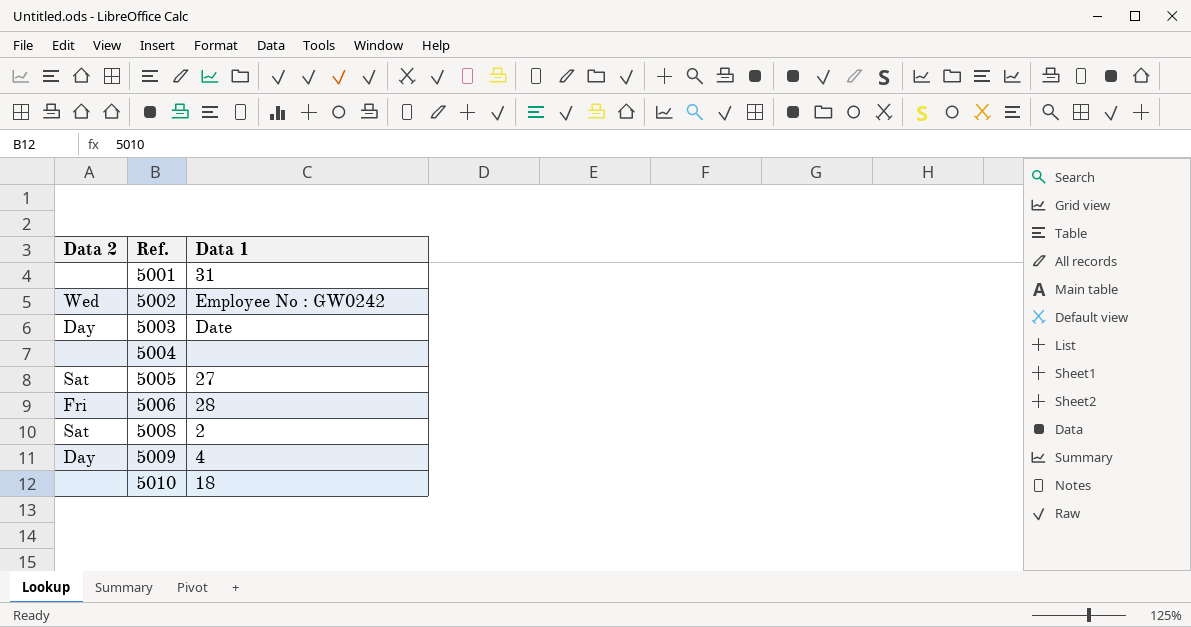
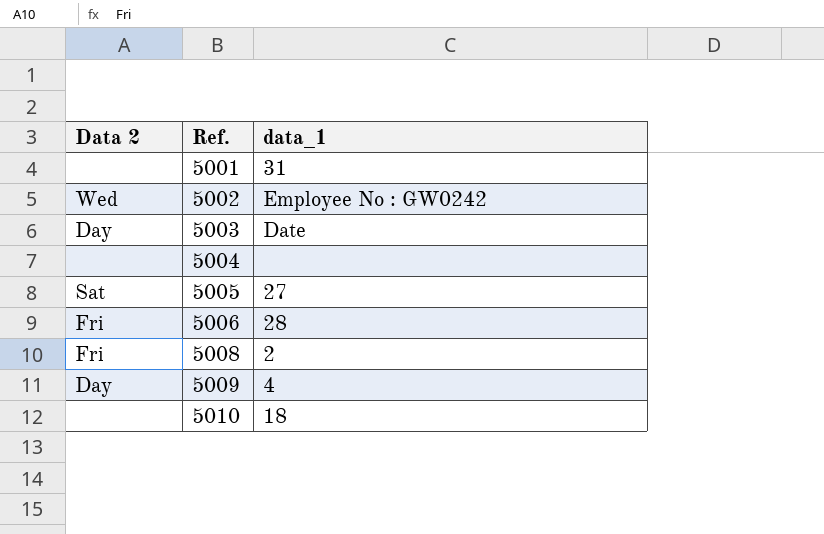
column name: Data 1 -> data_1
5008 | Data 2: Sat -> Fri

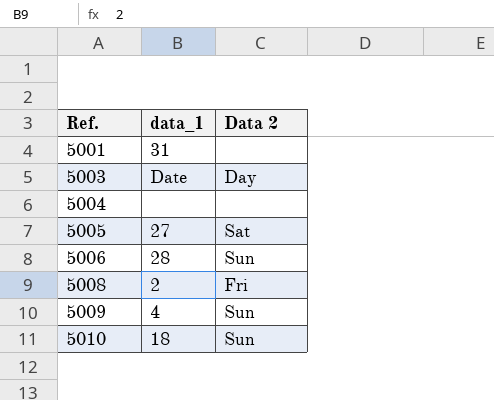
column Data 2 | position: 1 -> 3
row 5002: Wed | Employee No : GW0242 -> none
5006 | Data 2: Fri -> Sun
5009 | Data 2: Day -> Sun
5010 | Data 2: none -> Sun

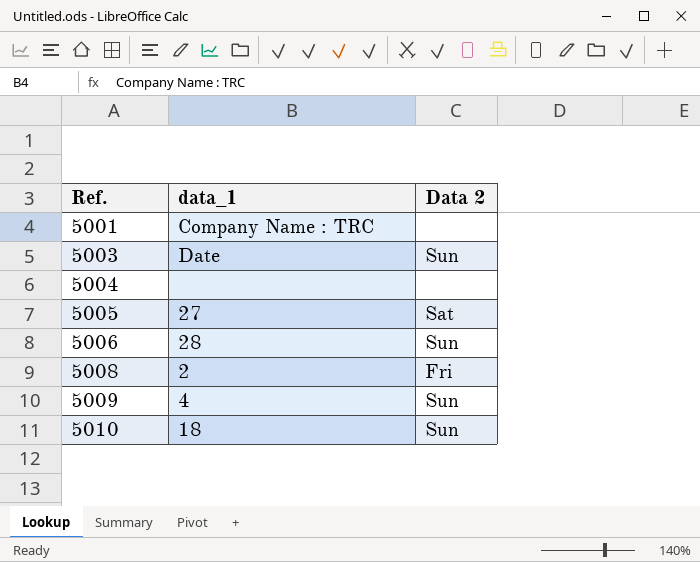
5001 | data_1: 31 -> Company Name : TRC
5003 | Data 2: Day -> Sun

